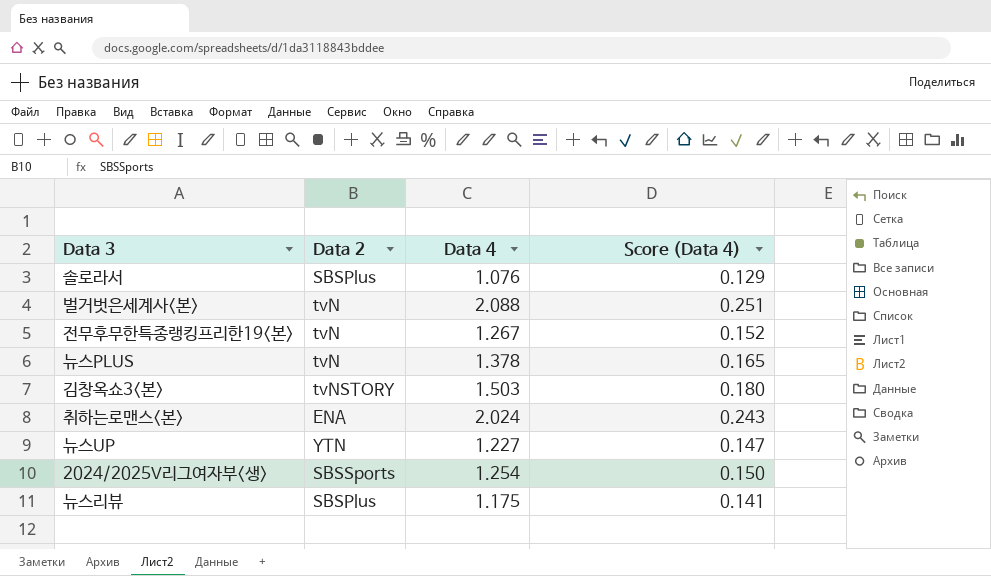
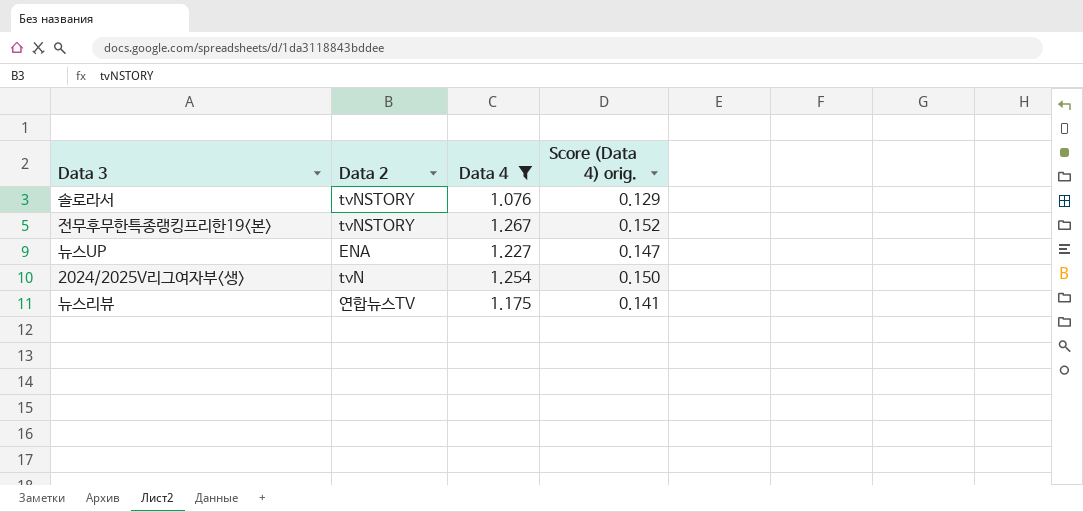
filter: none -> Data 4 <= 1.267
column name: Score (Data 4) -> Score (Data 4) orig.
솔로라서 | Data 2: SBSPlus -> tvNSTORY
전무후무한특종랭킹프리한19<본> | Data 2: tvN -> tvNSTORY
뉴스UP | Data 2: YTN -> ENA
2024/2025V리그여자부<생> | Data 2: SBSSports -> tvN
뉴스리뷰 | Data 2: SBSPlus -> 연합뉴스TV

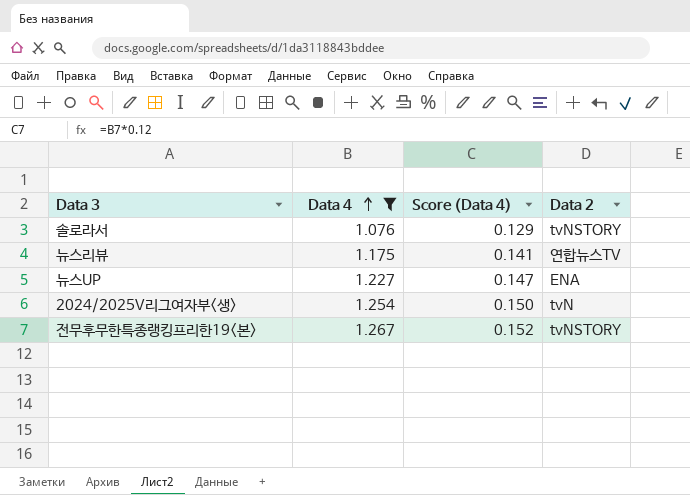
row order: none -> Data 4 ascending
column name: Score (Data 4) orig. -> Score (Data 4)
column Data 2 | position: 2 -> 4

